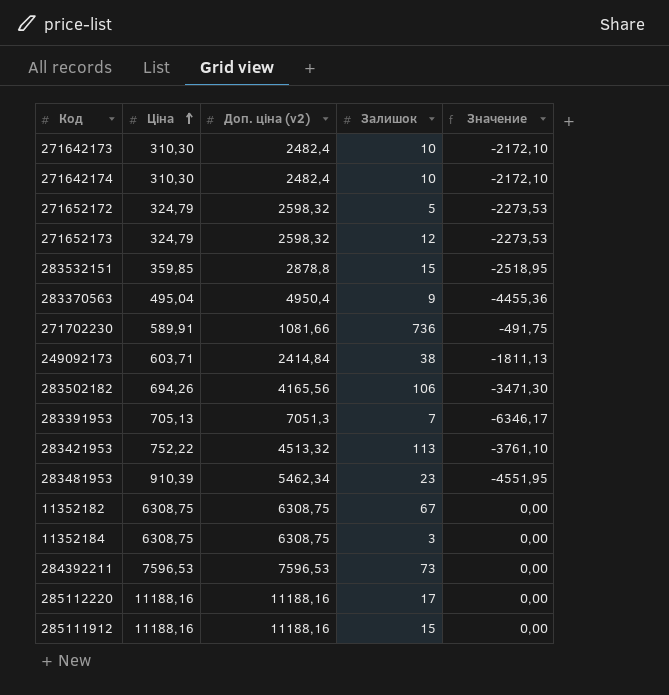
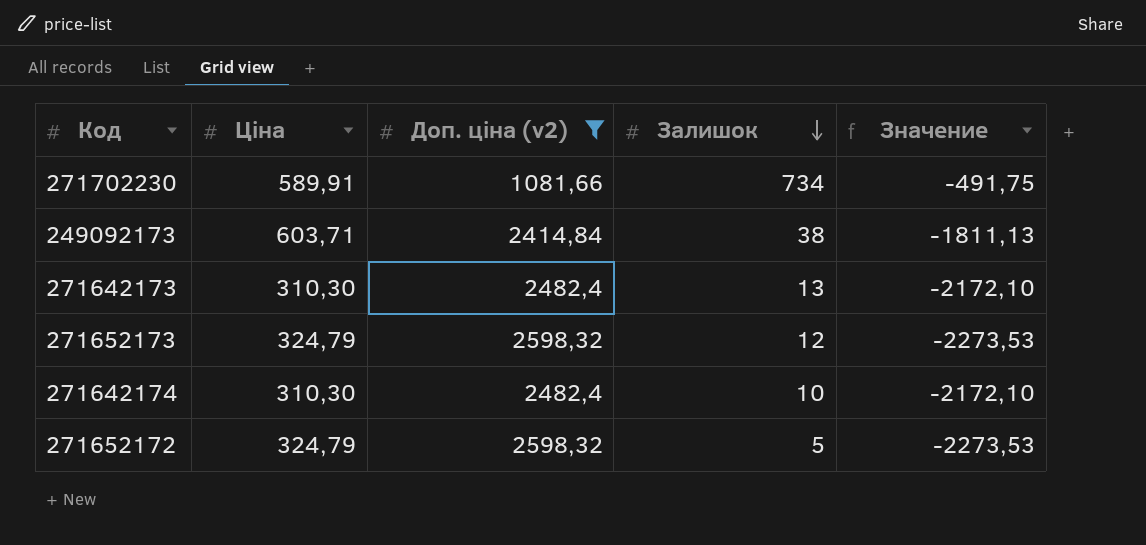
filter: none -> Доп. ціна (v2) <= 2598,32
row order: Ціна ascending -> Залишок descending
271702230 | Залишок: 736 -> 734
271642173 | Залишок: 10 -> 13

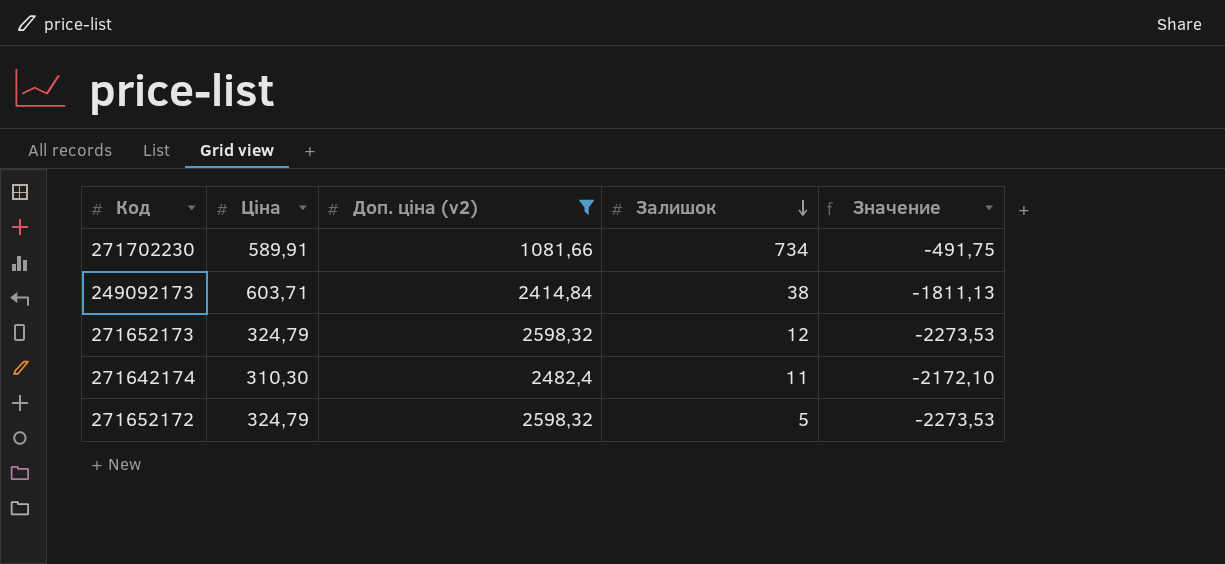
row 271642173: 310,30 | 2482,4 | 13 | -2172,10 -> none
271642174 | Залишок: 10 -> 11

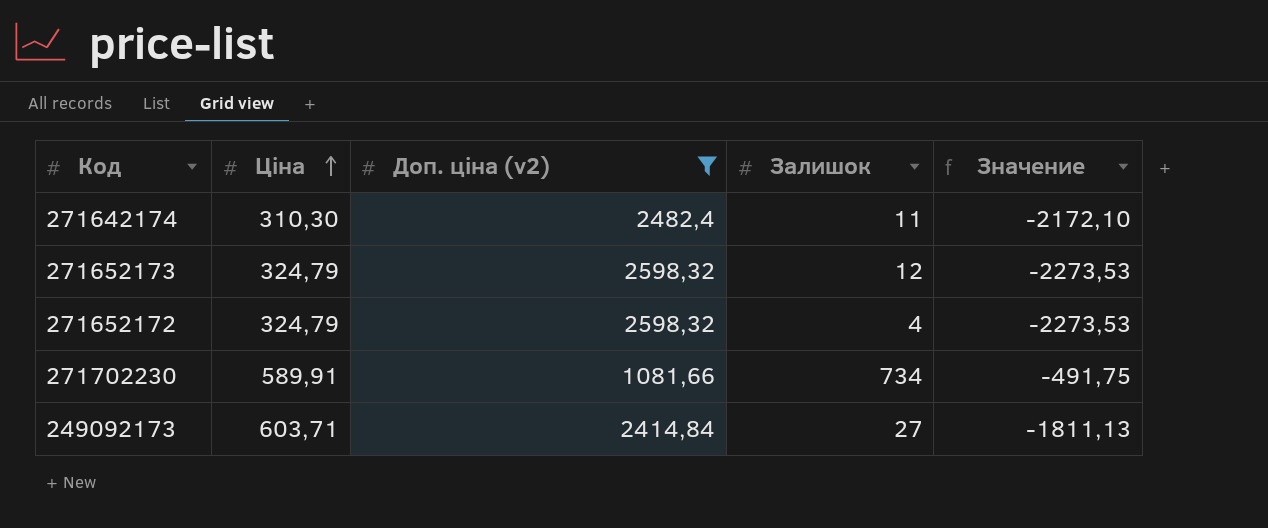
row order: Залишок descending -> Ціна ascending
271652172 | Залишок: 5 -> 4
249092173 | Залишок: 38 -> 27

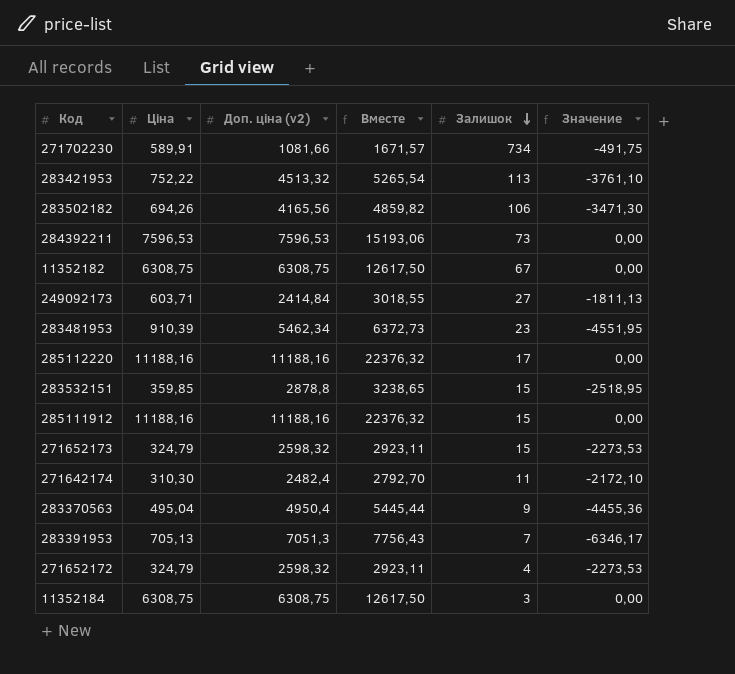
filter: Доп. ціна (v2) <= 2598,32 -> none
row order: Ціна ascending -> Залишок descending
column Вместе | formula: none -> [Ціна] + [Доп. ціна (v2)]
271652173 | Залишок: 12 -> 15

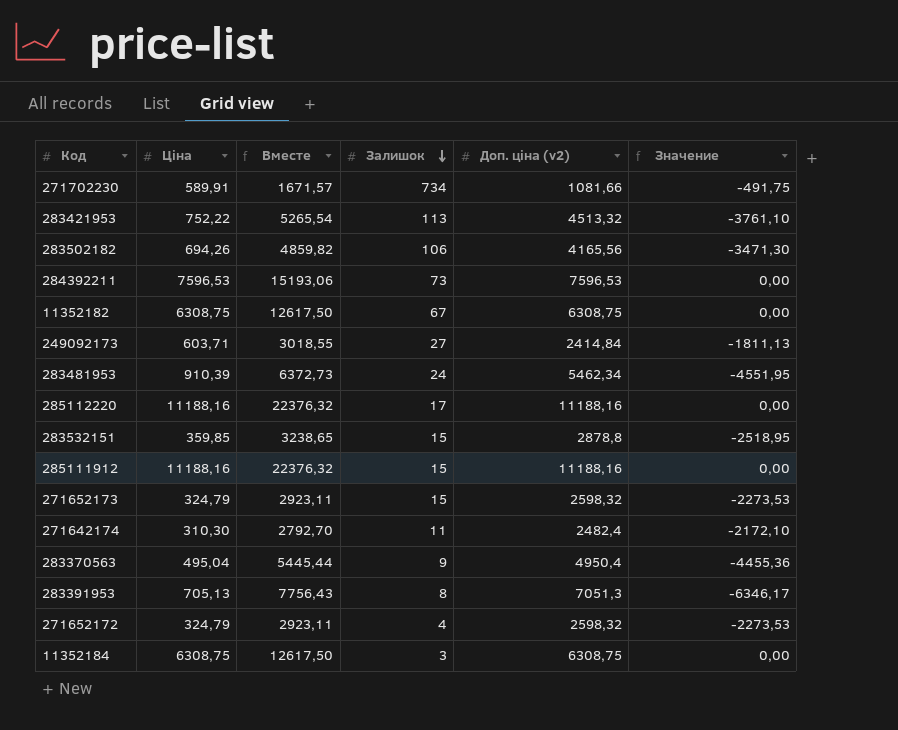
column Доп. ціна (v2) | position: 3 -> 5
283481953 | Залишок: 23 -> 24
283391953 | Залишок: 7 -> 8

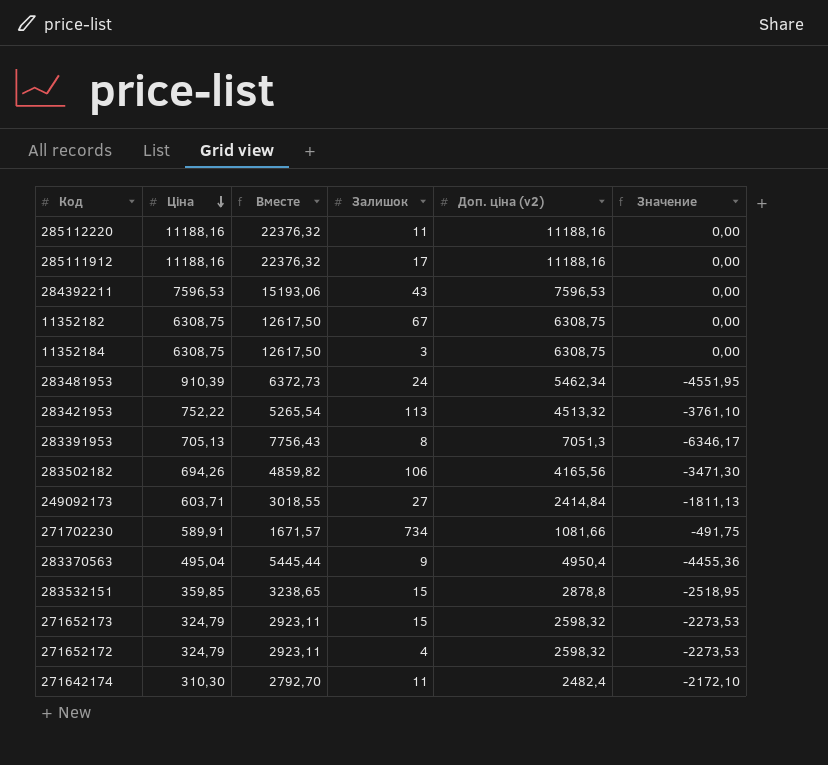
row order: Залишок descending -> Ціна descending
285112220 | Залишок: 17 -> 11
285111912 | Залишок: 15 -> 17
284392211 | Залишок: 73 -> 43

